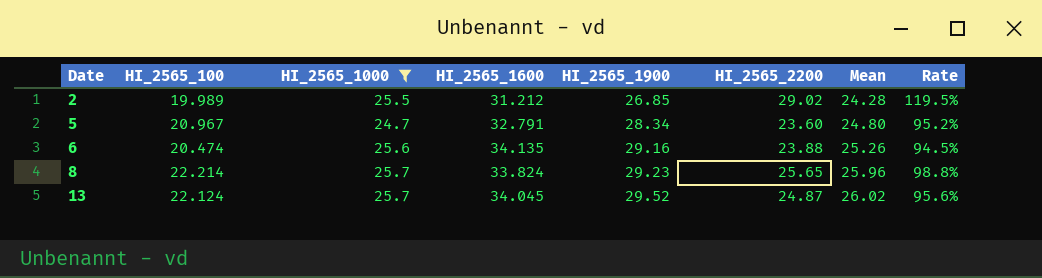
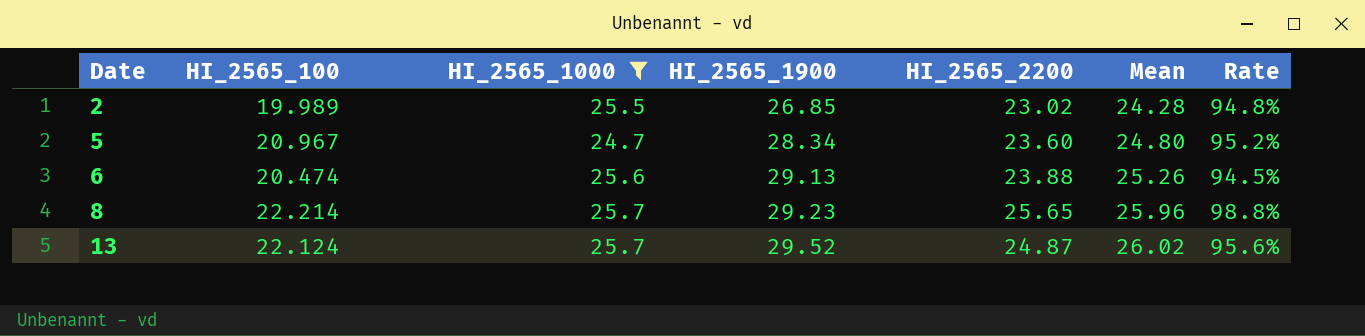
column HI_2565_1600 | position: 4 -> none
2 | HI_2565_2200: 29.02 -> 23.02
2 | Rate: 119.5% -> 94.8%
6 | HI_2565_1900: 29.16 -> 29.13

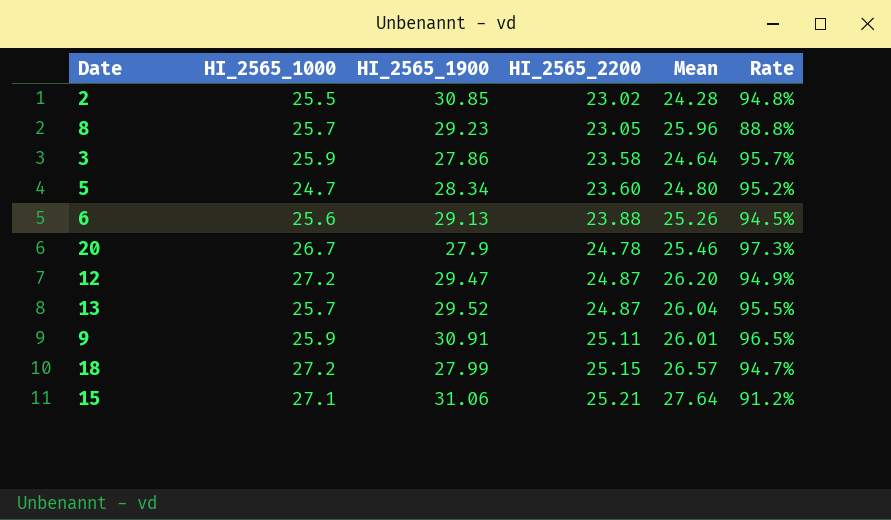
filter: HI_2565_1000 <= 25.7 -> none
row order: Date ascending -> HI_2565_2200 ascending
column HI_2565_100 | position: 2 -> none
2 | HI_2565_1900: 26.85 -> 30.85
8 | HI_2565_2200: 25.65 -> 23.05
8 | Rate: 98.8% -> 88.8%
13 | Mean: 26.02 -> 26.04
13 | Rate: 95.6% -> 95.5%

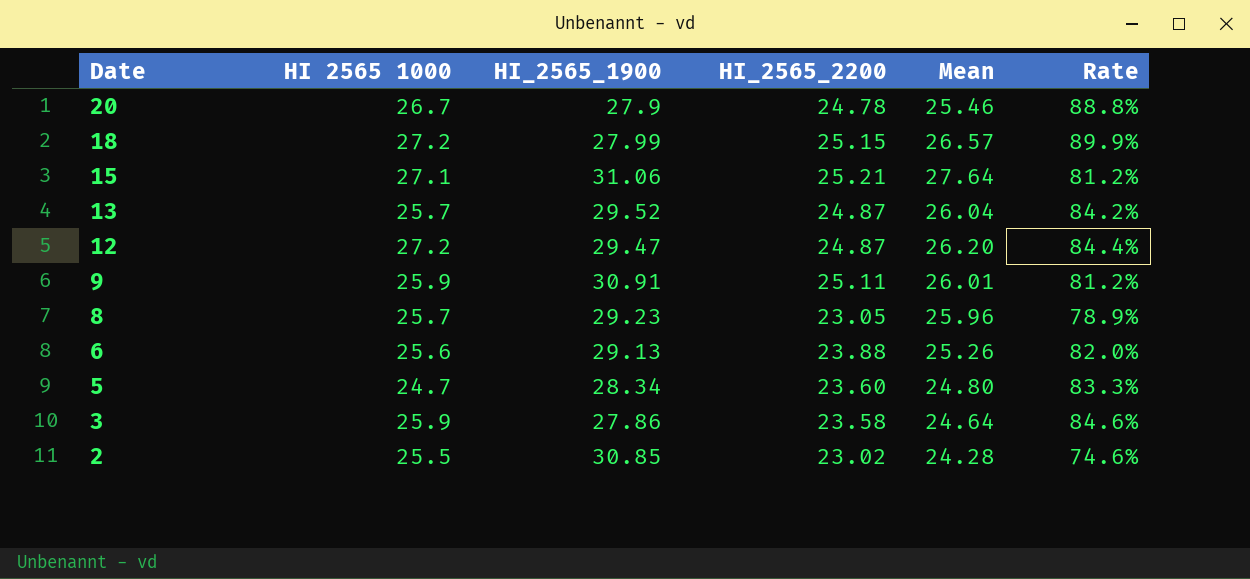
row order: HI_2565_2200 ascending -> Date descending
column name: HI_2565_1000 -> HI 2565 1000
column Rate | formula: [HI_2565_2200] / [Mean] -> [HI_2565_2200] / [HI_2565_1900]

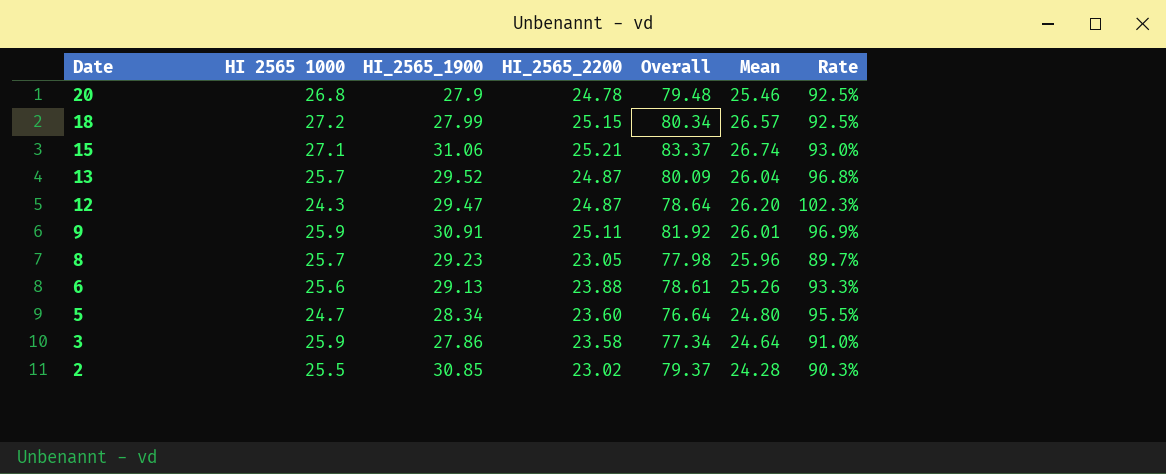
column Overall | formula: none -> [HI 2565 1000] + [HI_2565_1900] + [HI_2565_2200]
column Rate | formula: [HI_2565_2200] / [HI_2565_1900] -> [HI_2565_2200] / [HI 2565 1000]
20 | HI 2565 1000: 26.7 -> 26.8
15 | Mean: 27.64 -> 26.74
12 | HI 2565 1000: 27.2 -> 24.3

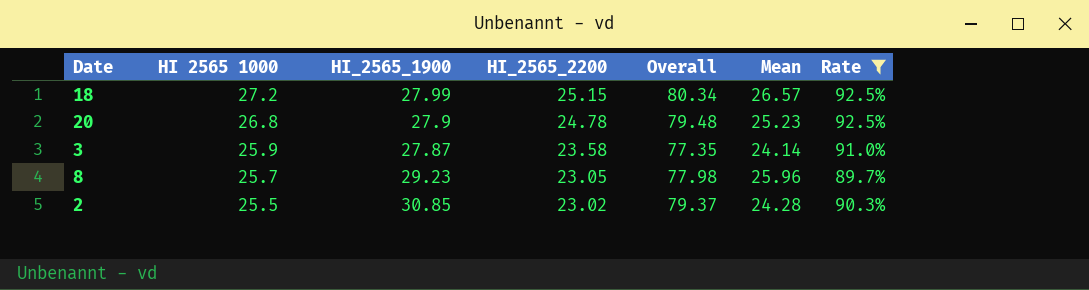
filter: none -> Rate <= 92.5%
row order: Date descending -> HI 2565 1000 descending
20 | Mean: 25.46 -> 25.23
3 | HI_2565_1900: 27.86 -> 27.87
3 | Overall: 77.34 -> 77.35
3 | Mean: 24.64 -> 24.14

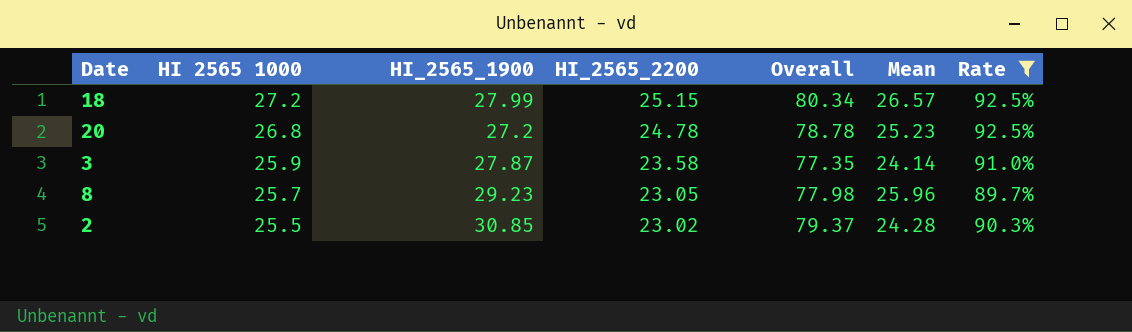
20 | HI_2565_1900: 27.9 -> 27.2
20 | Overall: 79.48 -> 78.78

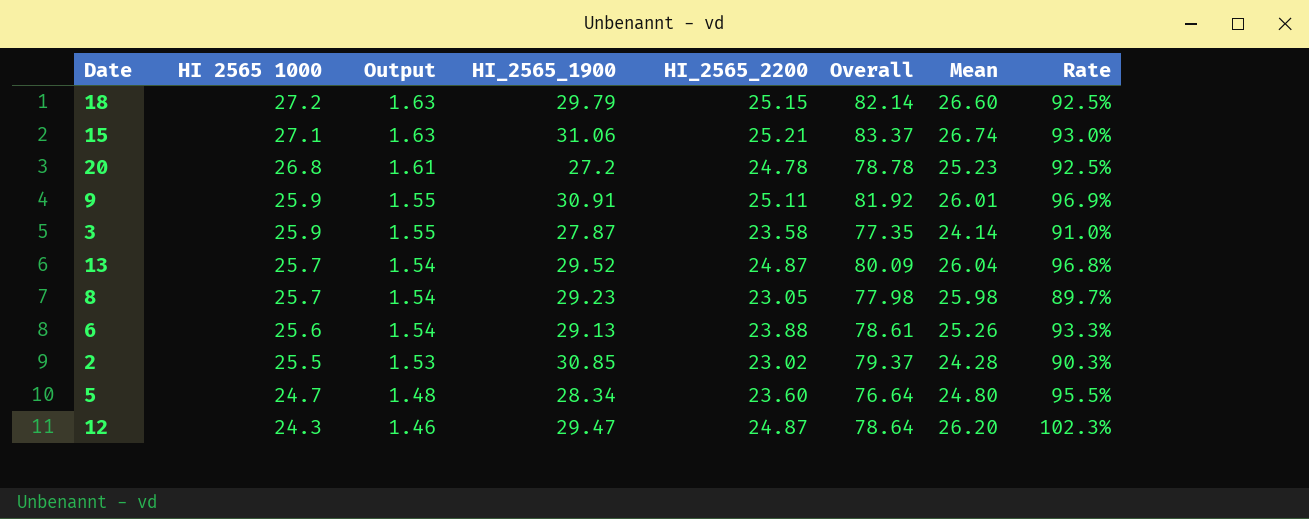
filter: Rate <= 92.5% -> none
column Output | formula: none -> [HI 2565 1000] * 0.06
18 | HI_2565_1900: 27.99 -> 29.79
18 | Overall: 80.34 -> 82.14
18 | Mean: 26.57 -> 26.60
8 | Mean: 25.96 -> 25.98

